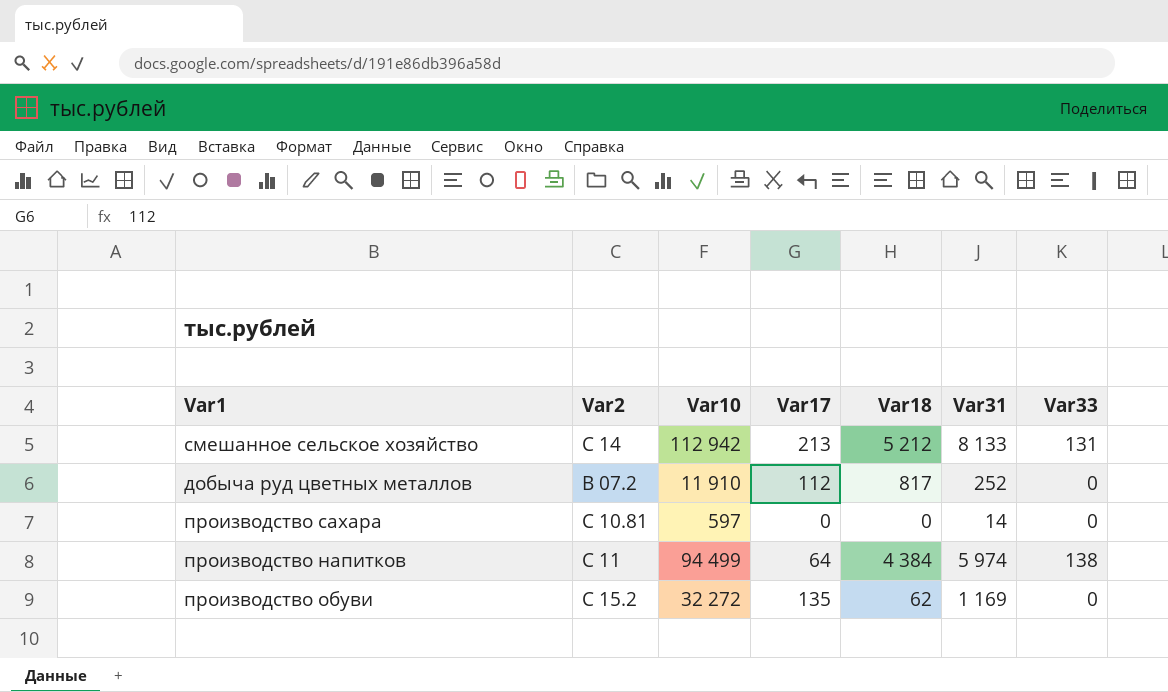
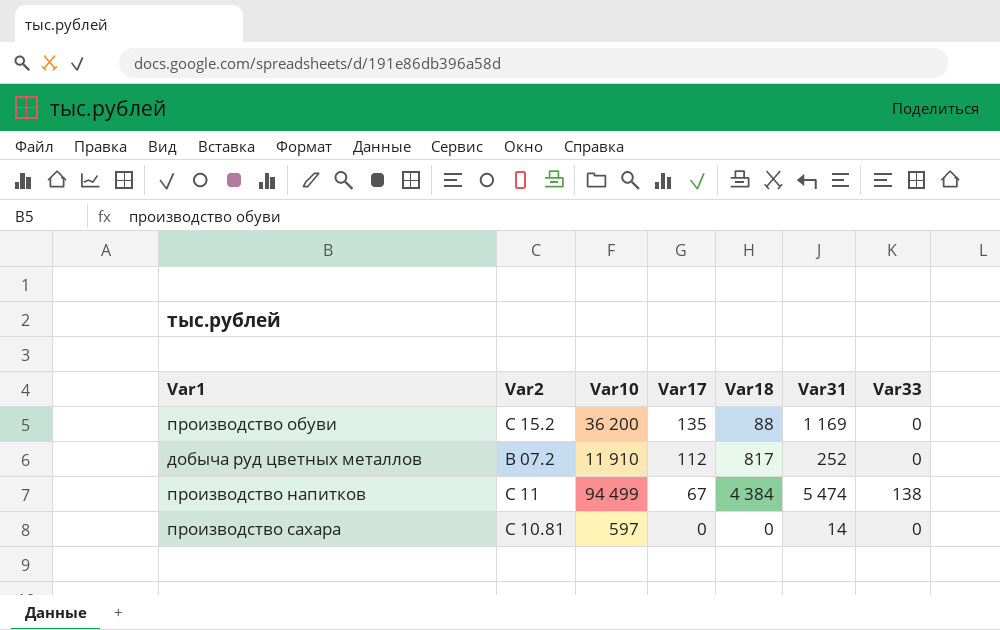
row order: Var2 ascending -> Var17 descending
row смешанное сельское хозяйство: C 14 | 112 942 | 213 | 5 212 | 8 133 | 131 -> none
производство обуви | Var10: 32 272 -> 36 200
производство обуви | Var18: 62 -> 88
производство напитков | Var17: 64 -> 67
производство напитков | Var31: 5 974 -> 5 474

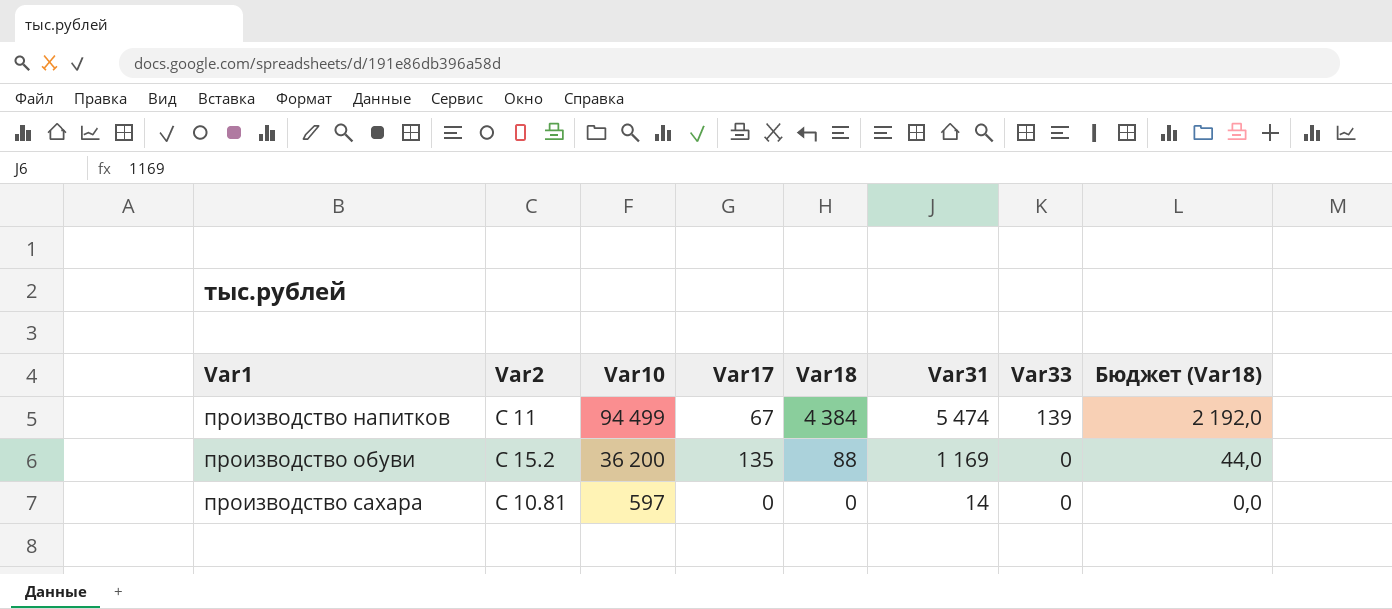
row order: Var17 descending -> Var1 ascending
column Бюджет (Var18) | formula: none -> [Var18] * 0,5
row добыча руд цветных металлов: В 07.2 | 11 910 | 112 | 817 | 252 | 0 -> none
производство напитков | Var33: 138 -> 139

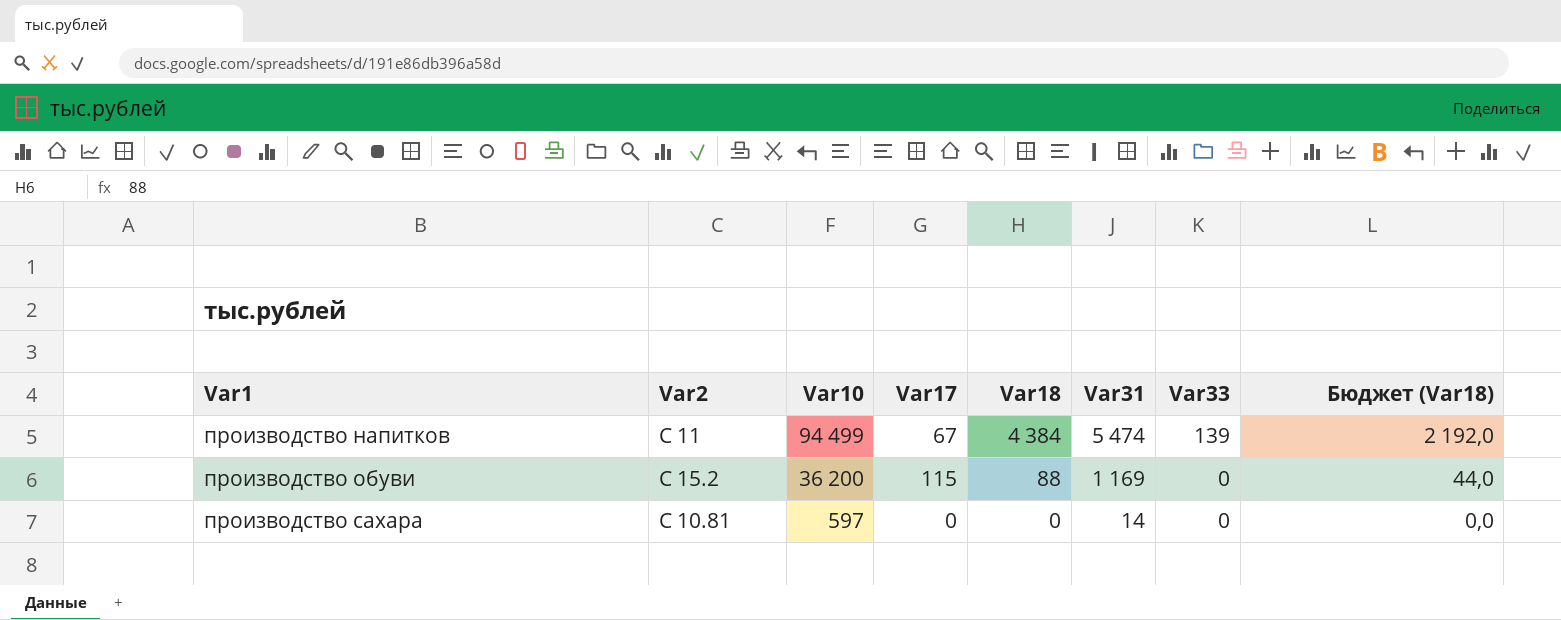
производство обуви | Var17: 135 -> 115

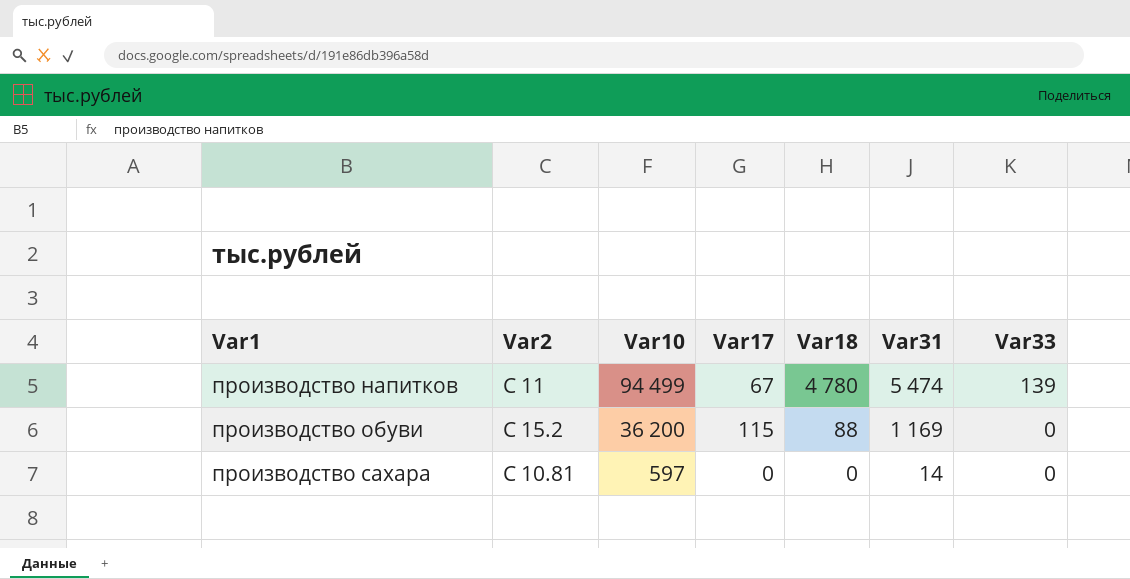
column Бюджет (Var18) | formula: [Var18] * 0,5 -> none
производство напитков | Var18: 4 384 -> 4 780

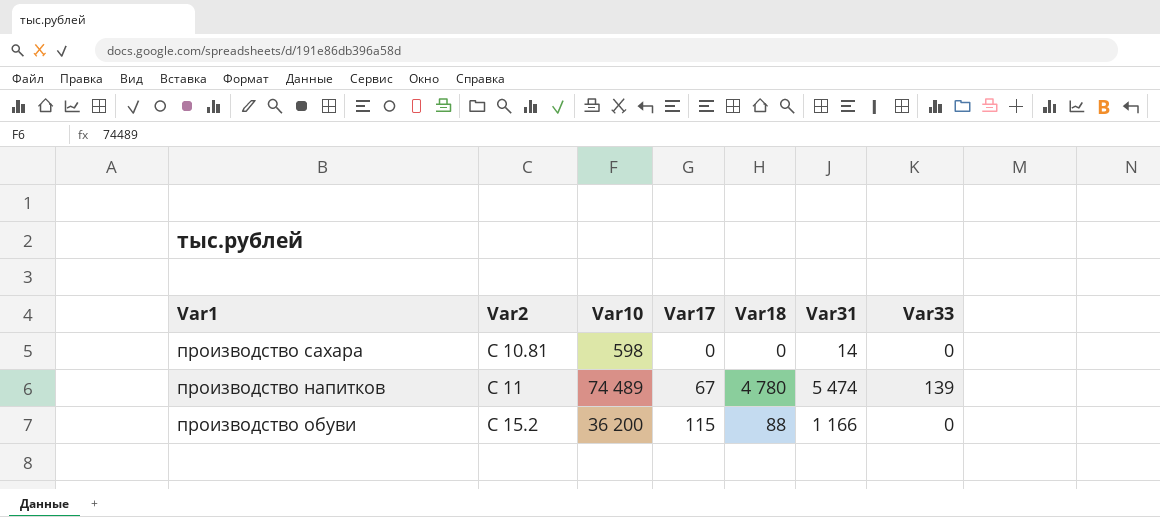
row order: Var1 ascending -> Var2 ascending
производство сахара | Var10: 597 -> 598
производство напитков | Var10: 94 499 -> 74 489
производство обуви | Var31: 1 169 -> 1 166

